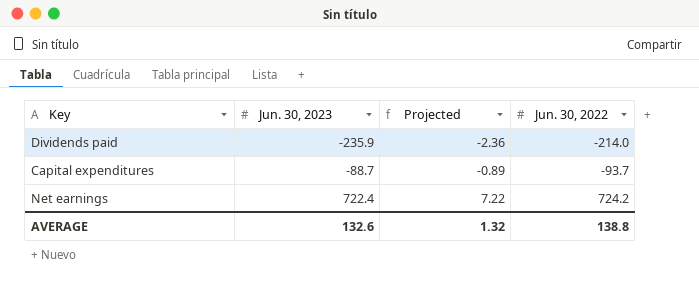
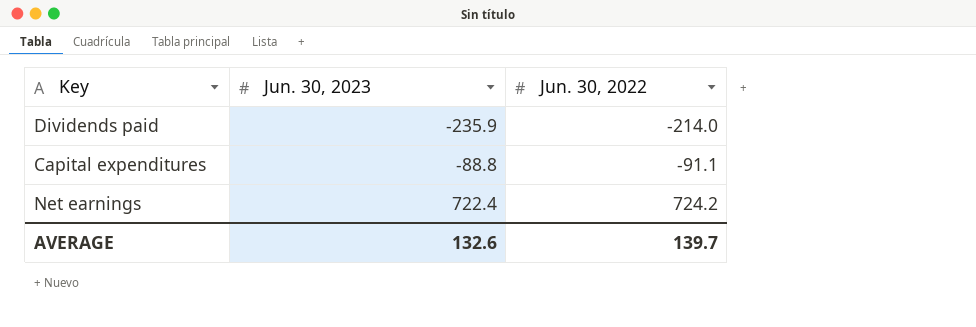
column Projected | formula: [Jun. 30, 2023] * 0.01 -> none
Capital expenditures | Jun. 30, 2023: -88.7 -> -88.8
Capital expenditures | Jun. 30, 2022: -93.7 -> -91.1
AVERAGE | Jun. 30, 2022: 138.8 -> 139.7

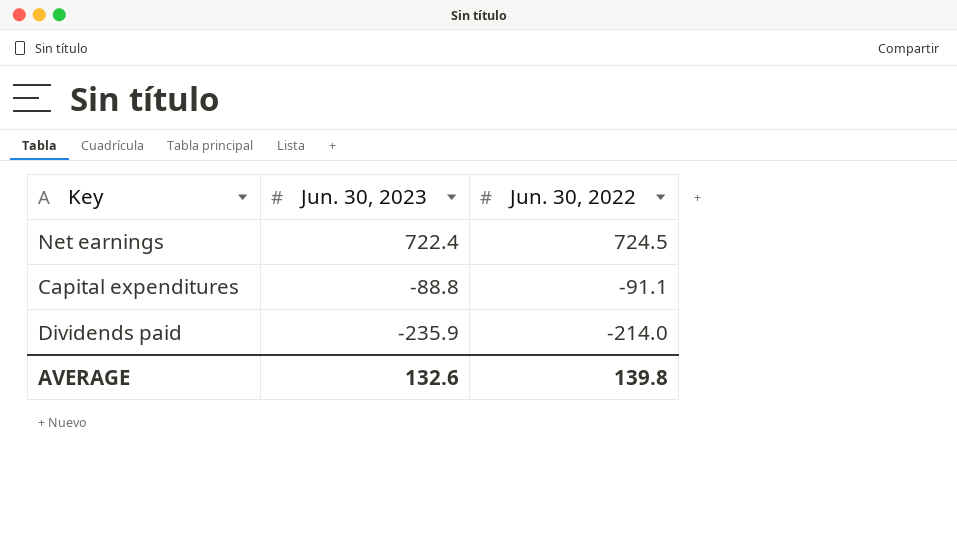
row order: Jun. 30, 2023 ascending -> Jun. 30, 2023 descending
Net earnings | Jun. 30, 2022: 724.2 -> 724.5
AVERAGE | Jun. 30, 2022: 139.7 -> 139.8

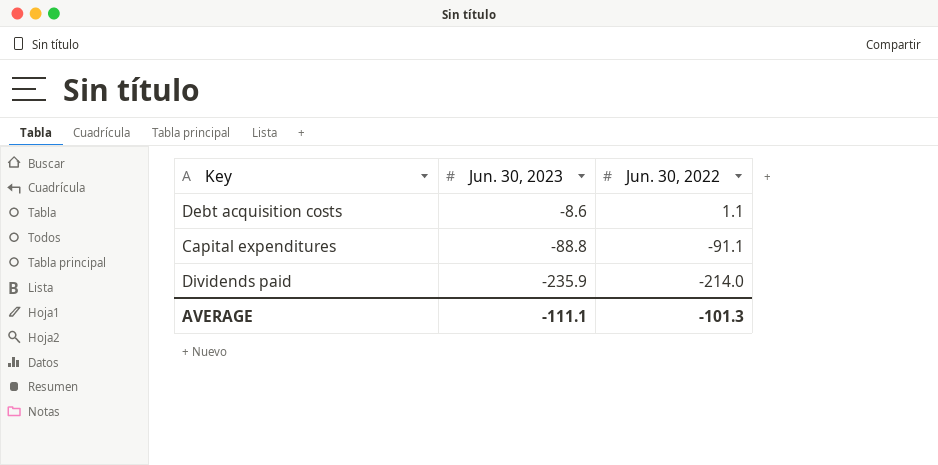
row Net earnings: 722.4 | 724.5 -> none
row Debt acquisition costs: none -> -8.6 | 1.1
AVERAGE | Jun. 30, 2023: 132.6 -> -111.1
AVERAGE | Jun. 30, 2022: 139.8 -> -101.3

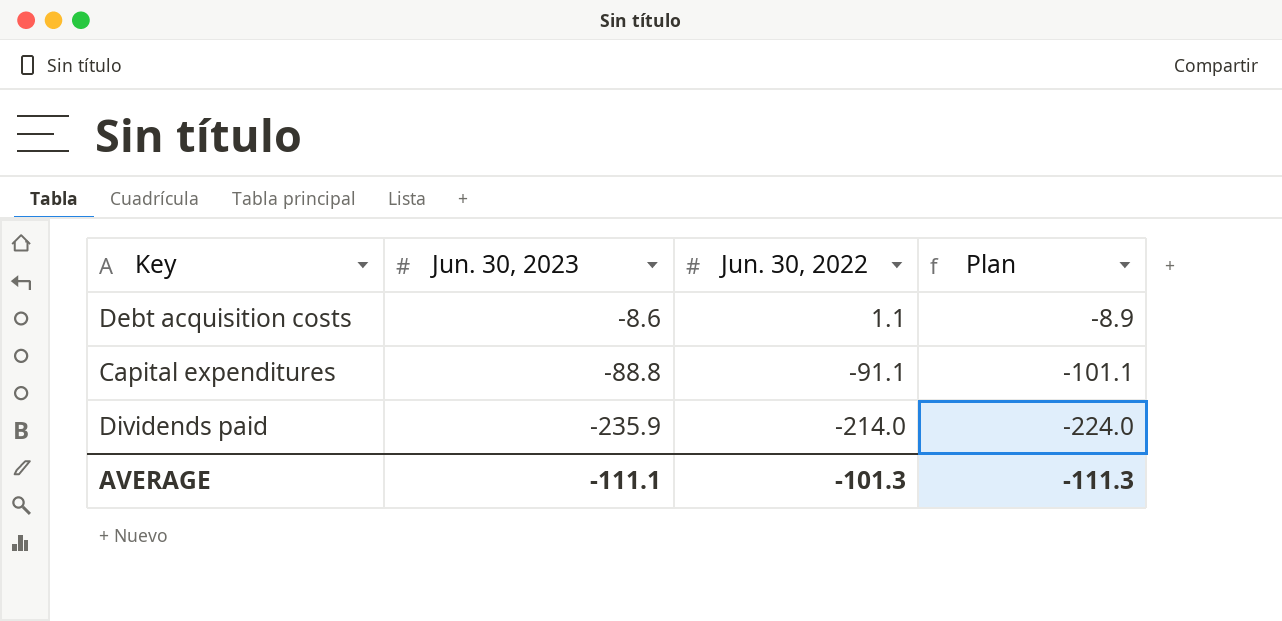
column Plan | formula: none -> [Jun. 30, 2022] - 10

